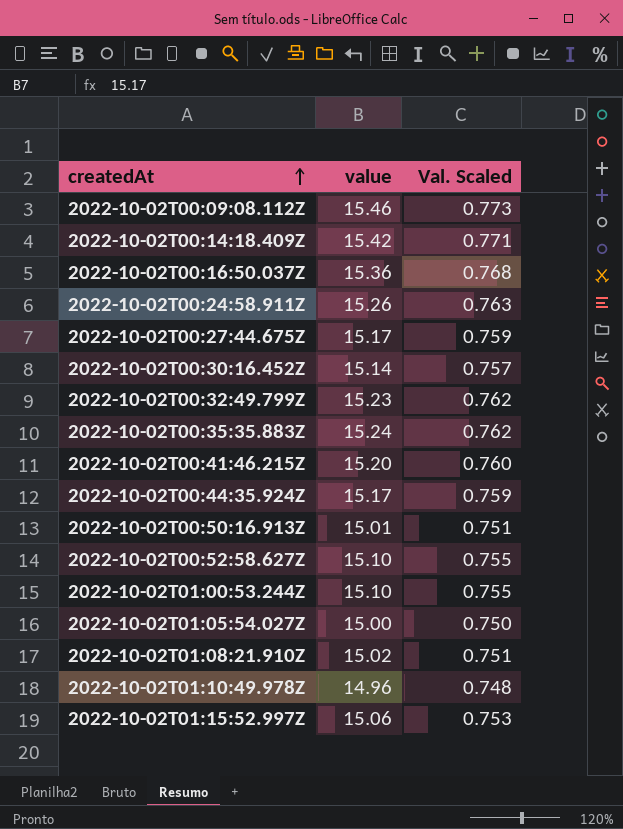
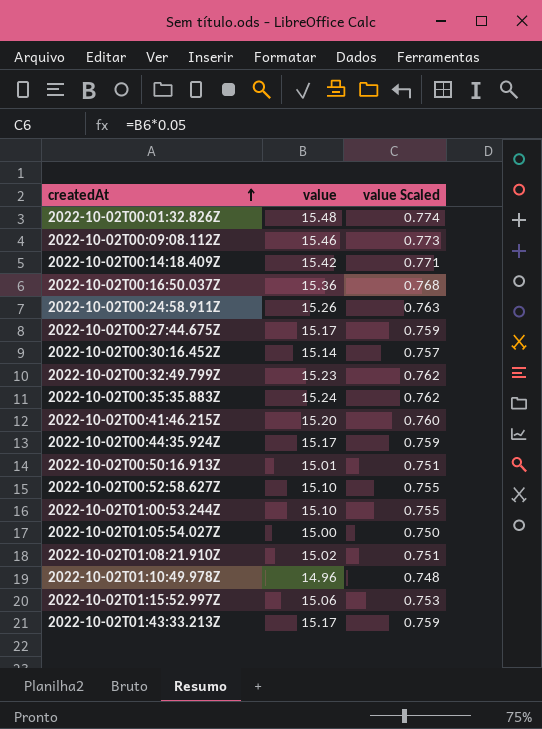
column name: Val. Scaled -> value Scaled
row 2022-10-02T00:01:32.826Z: none -> 15.48 | 0.774
row 2022-10-02T01:43:33.213Z: none -> 15.17 | 0.759

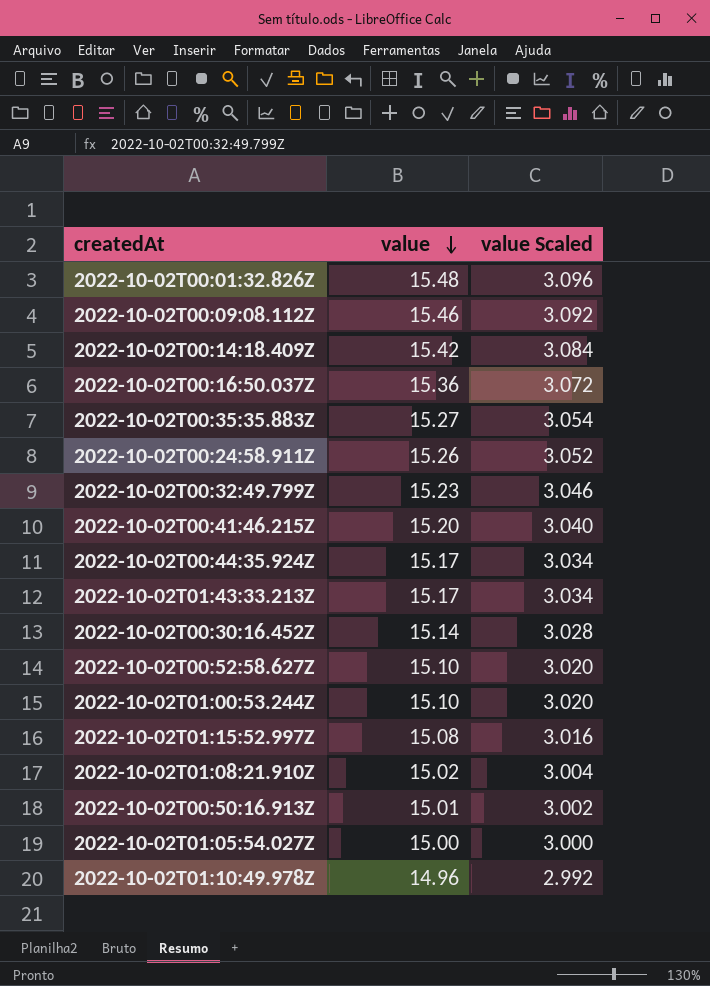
row order: createdAt ascending -> value descending
column value Scaled | formula: [value] * 0.05 -> [value] * 0.2
row 2022-10-02T00:27:44.675Z: 15.17 | 0.759 -> none
2022-10-02T00:35:35.883Z | value: 15.24 -> 15.27
2022-10-02T01:15:52.997Z | value: 15.06 -> 15.08

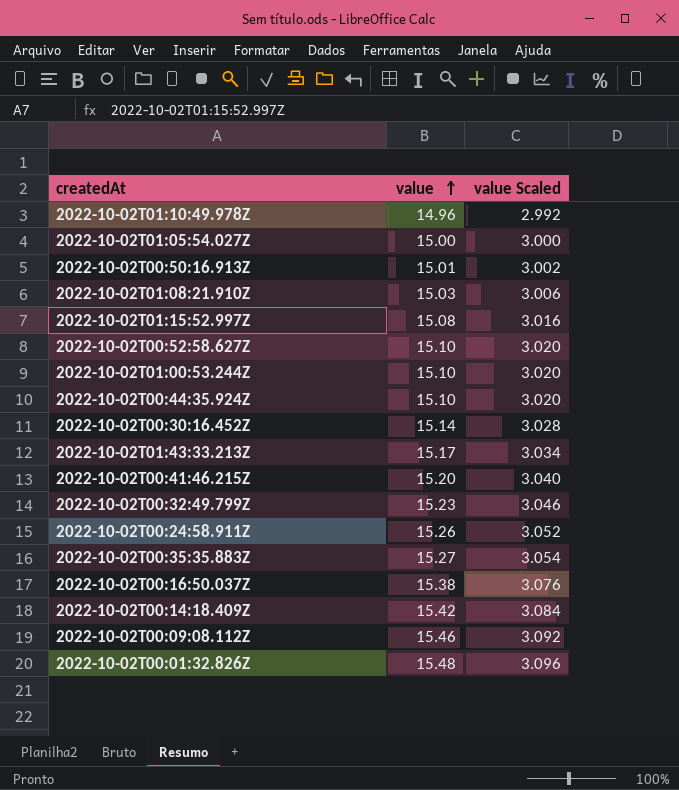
row order: value descending -> value ascending
2022-10-02T01:08:21.910Z | value: 15.02 -> 15.03
2022-10-02T01:08:21.910Z | value Scaled: 3.004 -> 3.006
2022-10-02T00:44:35.924Z | value: 15.17 -> 15.10
2022-10-02T00:44:35.924Z | value Scaled: 3.034 -> 3.020
2022-10-02T00:16:50.037Z | value: 15.36 -> 15.38
2022-10-02T00:16:50.037Z | value Scaled: 3.072 -> 3.076

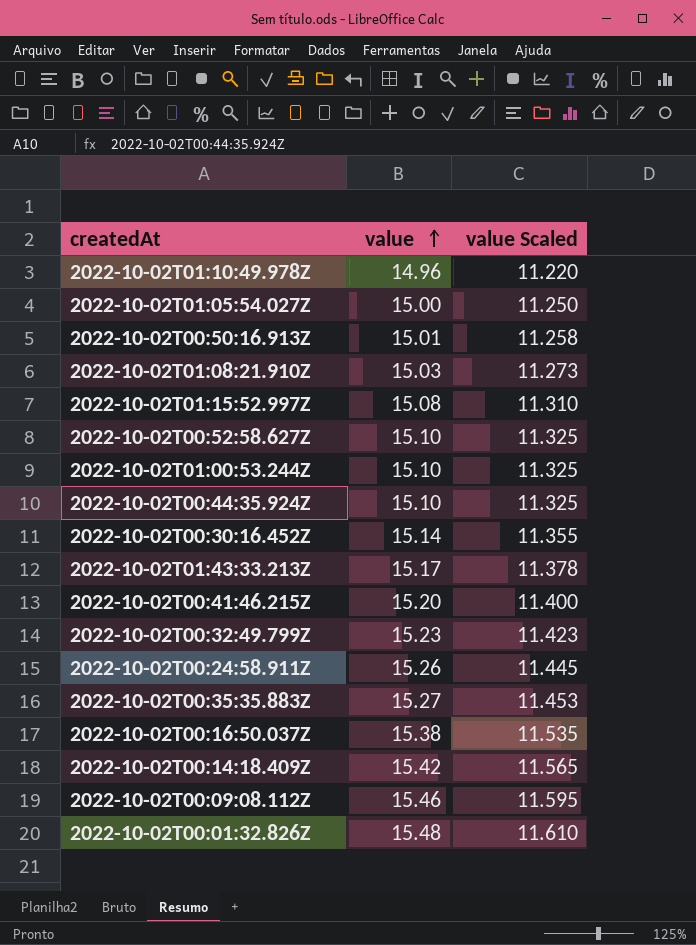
column value Scaled | formula: [value] * 0.2 -> [value] * 0.75

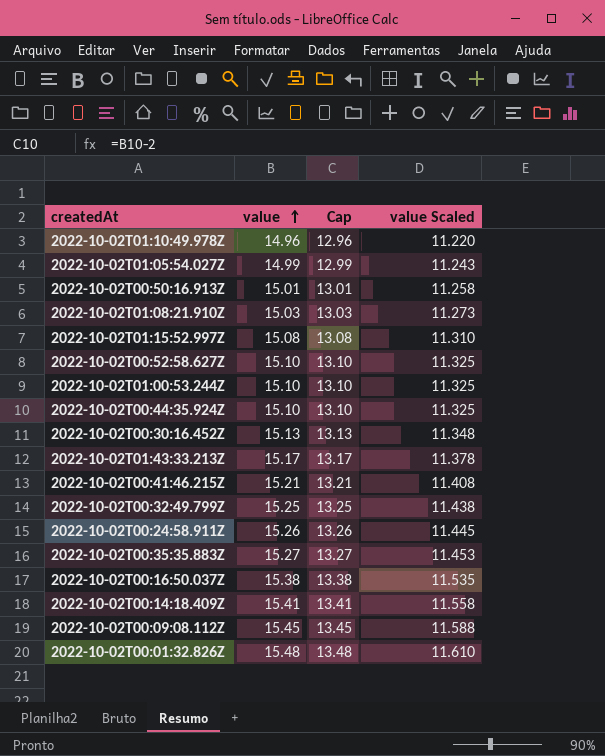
column Cap | formula: none -> [value] - 2
2022-10-02T01:05:54.027Z | value: 15.00 -> 14.99
2022-10-02T01:05:54.027Z | value Scaled: 11.250 -> 11.243
2022-10-02T00:30:16.452Z | value: 15.14 -> 15.13
2022-10-02T00:30:16.452Z | value Scaled: 11.355 -> 11.348
2022-10-02T00:41:46.215Z | value: 15.20 -> 15.21
2022-10-02T00:41:46.215Z | value Scaled: 11.400 -> 11.408
2022-10-02T00:32:49.799Z | value: 15.23 -> 15.25
2022-10-02T00:32:49.799Z | value Scaled: 11.423 -> 11.438
2022-10-02T00:14:18.409Z | value: 15.42 -> 15.41
2022-10-02T00:14:18.409Z | value Scaled: 11.565 -> 11.558
2022-10-02T00:09:08.112Z | value: 15.46 -> 15.45
2022-10-02T00:09:08.112Z | value Scaled: 11.595 -> 11.588

